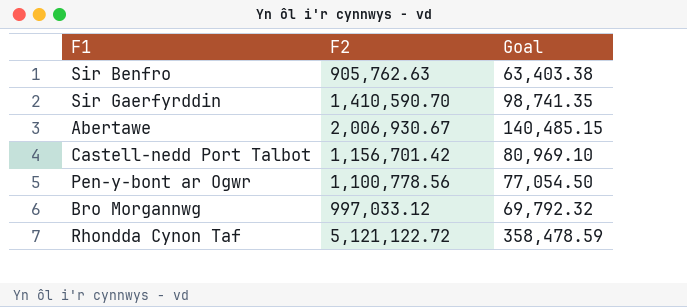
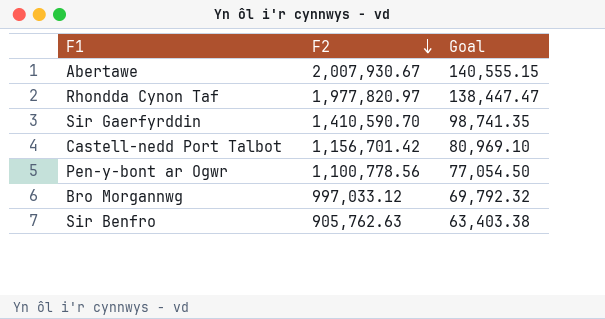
row order: none -> F2 descending
Abertawe | F2: 2,006,930.67 -> 2,007,930.67
Abertawe | Goal: 140,485.15 -> 140,555.15
Rhondda Cynon Taf | F2: 5,121,122.72 -> 1,977,820.97
Rhondda Cynon Taf | Goal: 358,478.59 -> 138,447.47

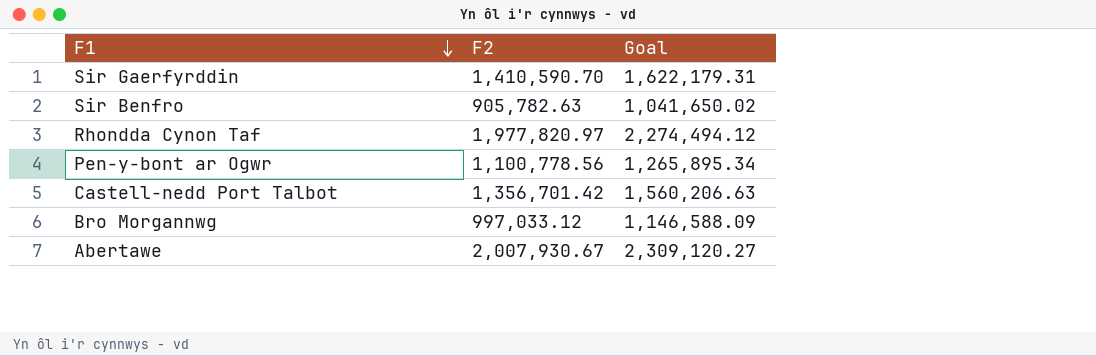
row order: F2 descending -> F1 descending
column Goal | formula: [F2] * 0.07 -> [F2] * 1.15
Sir Benfro | F2: 905,762.63 -> 905,782.63
Castell-nedd Port Talbot | F2: 1,156,701.42 -> 1,356,701.42

